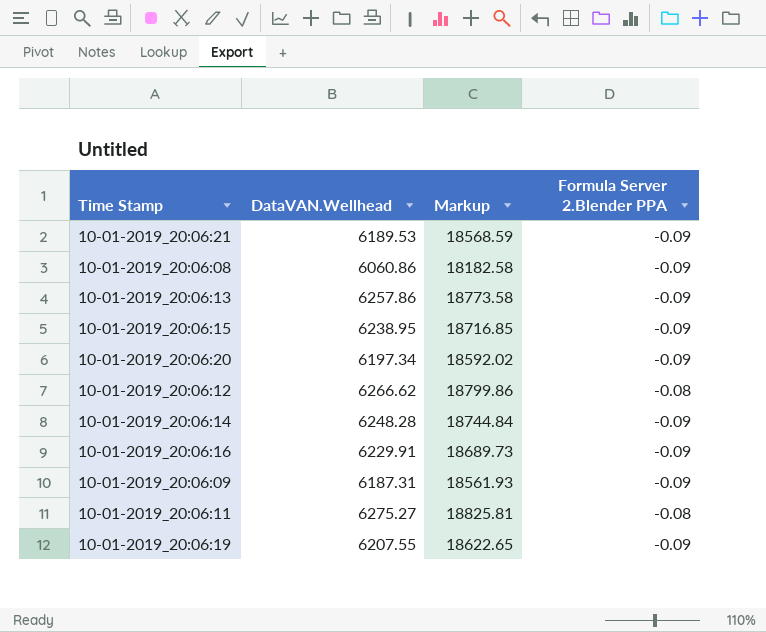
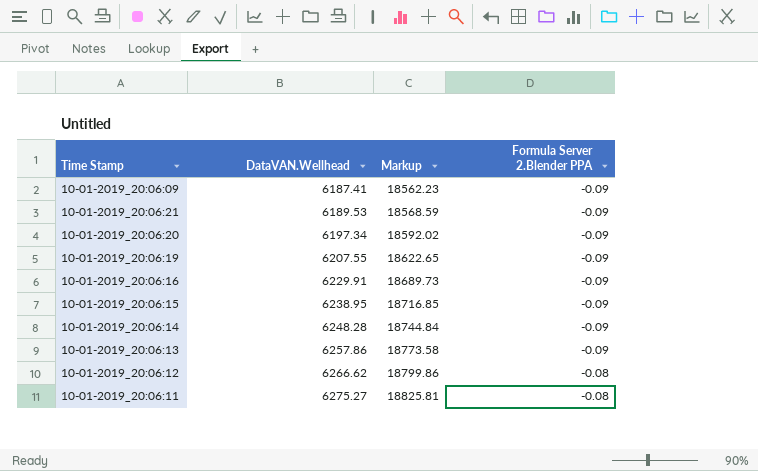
row order: none -> DataVAN.Wellhead ascending
row 10-01-2019_20:06:08: 6060.86 | 18182.58 | -0.09 -> none
10-01-2019_20:06:09 | DataVAN.Wellhead: 6187.31 -> 6187.41
10-01-2019_20:06:09 | Markup: 18561.93 -> 18562.23

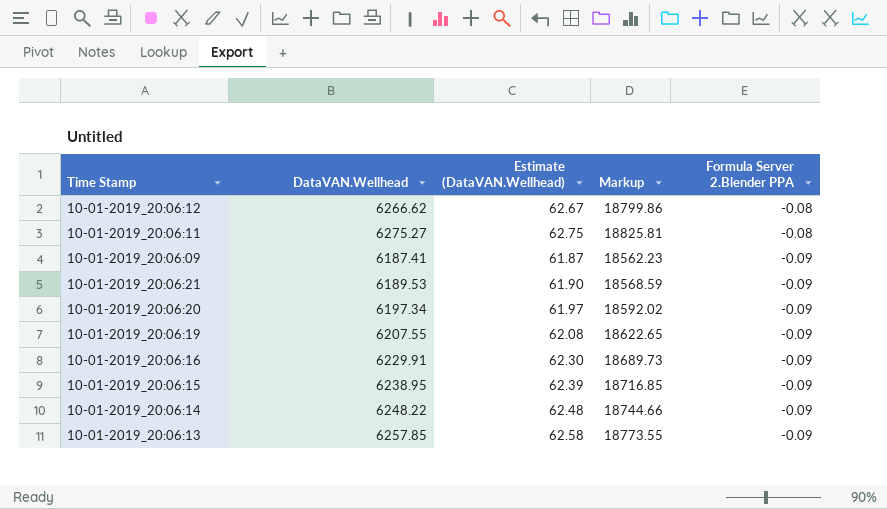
row order: DataVAN.Wellhead ascending -> Formula Server 2.Blender PPA descending
column Estimate (DataVAN.Wellhead) | formula: none -> [DataVAN.Wellhead] * 0.01
10-01-2019_20:06:14 | DataVAN.Wellhead: 6248.28 -> 6248.22
10-01-2019_20:06:14 | Markup: 18744.84 -> 18744.66
10-01-2019_20:06:13 | DataVAN.Wellhead: 6257.86 -> 6257.85
10-01-2019_20:06:13 | Markup: 18773.58 -> 18773.55

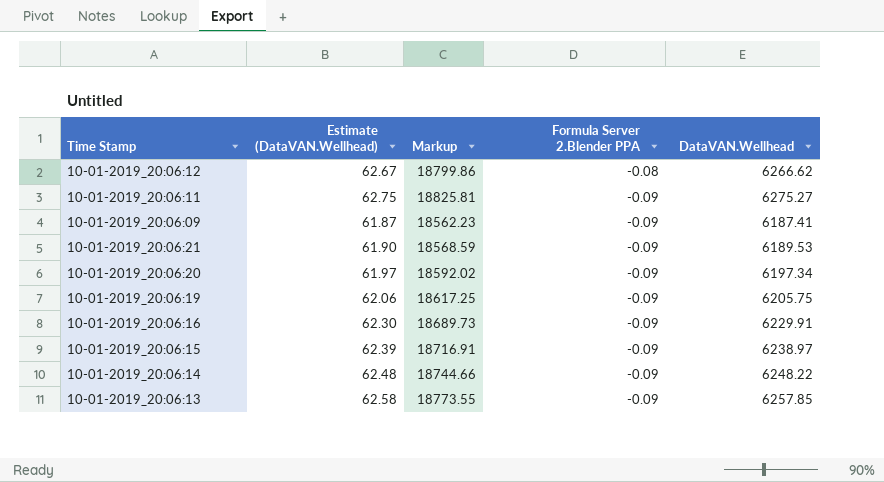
column DataVAN.Wellhead | position: 2 -> 5
10-01-2019_20:06:11 | Formula Server 2.Blender PPA: -0.08 -> -0.09
10-01-2019_20:06:19 | Estimate (DataVAN.Wellhead): 62.08 -> 62.06
10-01-2019_20:06:19 | Markup: 18622.65 -> 18617.25
10-01-2019_20:06:19 | DataVAN.Wellhead: 6207.55 -> 6205.75
10-01-2019_20:06:15 | Markup: 18716.85 -> 18716.91
10-01-2019_20:06:15 | DataVAN.Wellhead: 6238.95 -> 6238.97

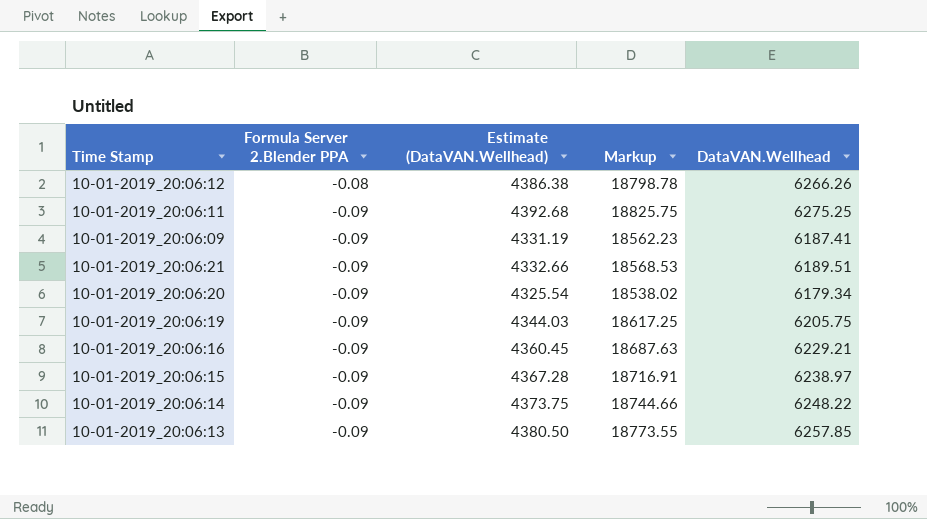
column Formula Server 2.Blender PPA | position: 4 -> 2
column Estimate (DataVAN.Wellhead) | formula: [DataVAN.Wellhead] * 0.01 -> [DataVAN.Wellhead] * 0.7
10-01-2019_20:06:12 | Markup: 18799.86 -> 18798.78
10-01-2019_20:06:12 | DataVAN.Wellhead: 6266.62 -> 6266.26
10-01-2019_20:06:11 | Markup: 18825.81 -> 18825.75
10-01-2019_20:06:11 | DataVAN.Wellhead: 6275.27 -> 6275.25
10-01-2019_20:06:21 | Markup: 18568.59 -> 18568.53
10-01-2019_20:06:21 | DataVAN.Wellhead: 6189.53 -> 6189.51
10-01-2019_20:06:20 | Markup: 18592.02 -> 18538.02
10-01-2019_20:06:20 | DataVAN.Wellhead: 6197.34 -> 6179.34
10-01-2019_20:06:16 | Markup: 18689.73 -> 18687.63
10-01-2019_20:06:16 | DataVAN.Wellhead: 6229.91 -> 6229.21

